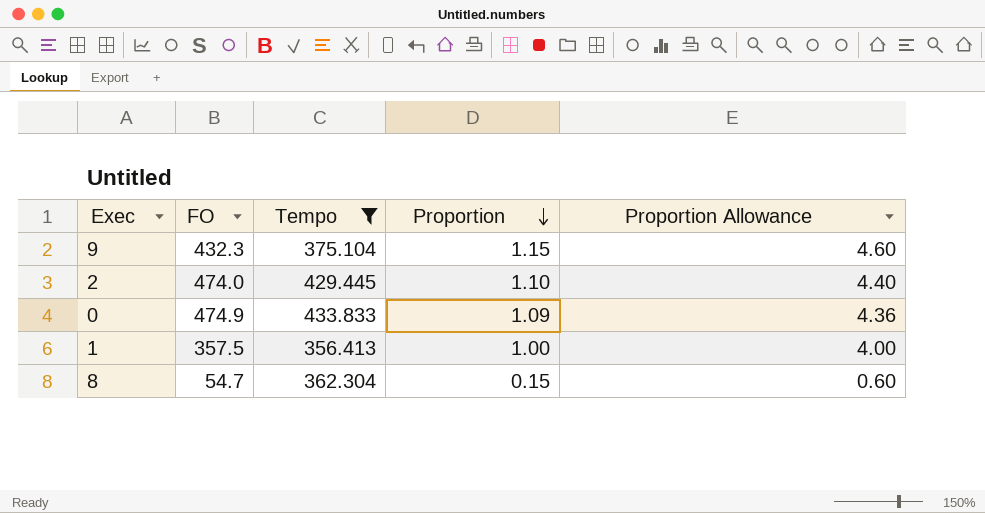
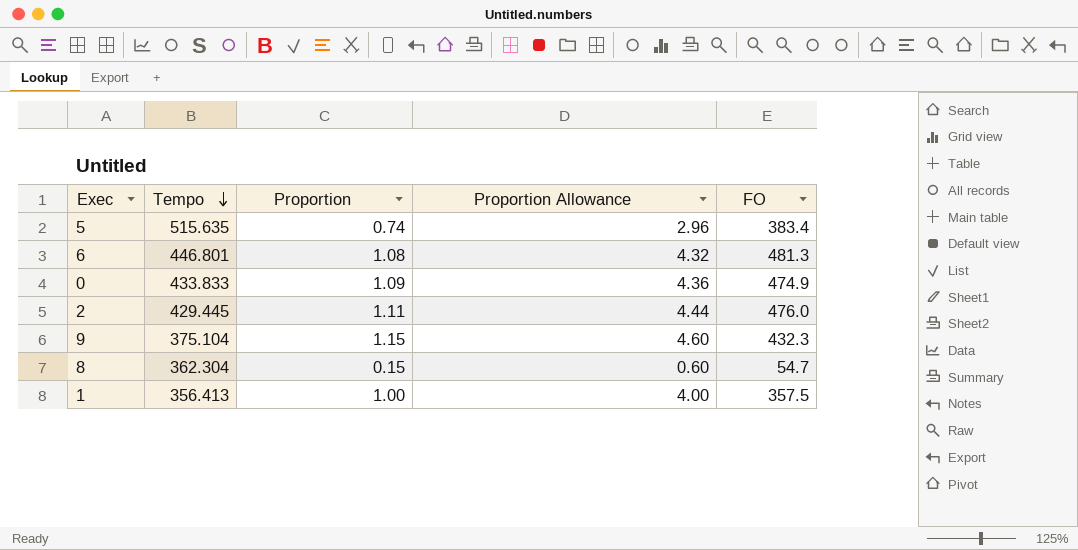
filter: Tempo <= 433.833 -> none
row order: Proportion descending -> Tempo descending
column FO | position: 2 -> 5
2 | Proportion: 1.10 -> 1.11
2 | Proportion Allowance: 4.40 -> 4.44
2 | FO: 474.0 -> 476.0

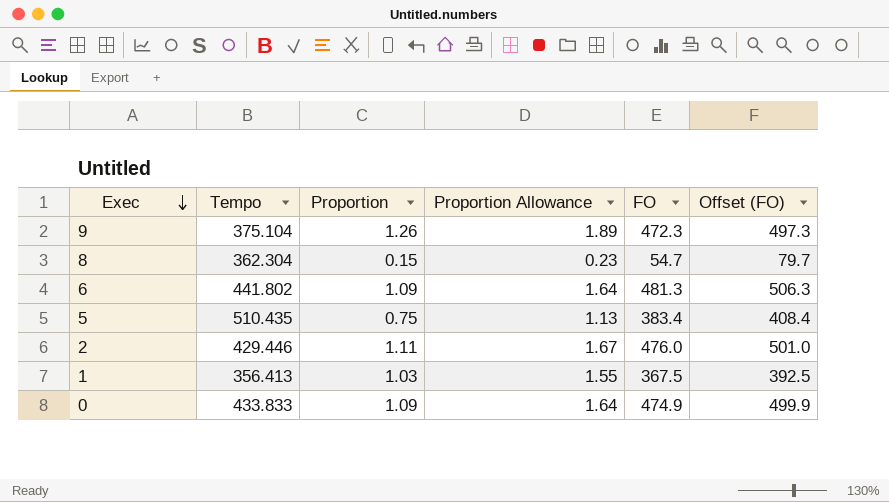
row order: Tempo descending -> Exec descending
column Proportion Allowance | formula: [Proportion] * 4 -> [Proportion] * 1.5
column Offset (FO) | formula: none -> [FO] + 25
9 | Proportion: 1.15 -> 1.26
9 | FO: 432.3 -> 472.3
6 | Tempo: 446.801 -> 441.802
6 | Proportion: 1.08 -> 1.09
5 | Tempo: 515.635 -> 510.435
5 | Proportion: 0.74 -> 0.75
2 | Tempo: 429.445 -> 429.446
1 | Proportion: 1.00 -> 1.03
1 | FO: 357.5 -> 367.5

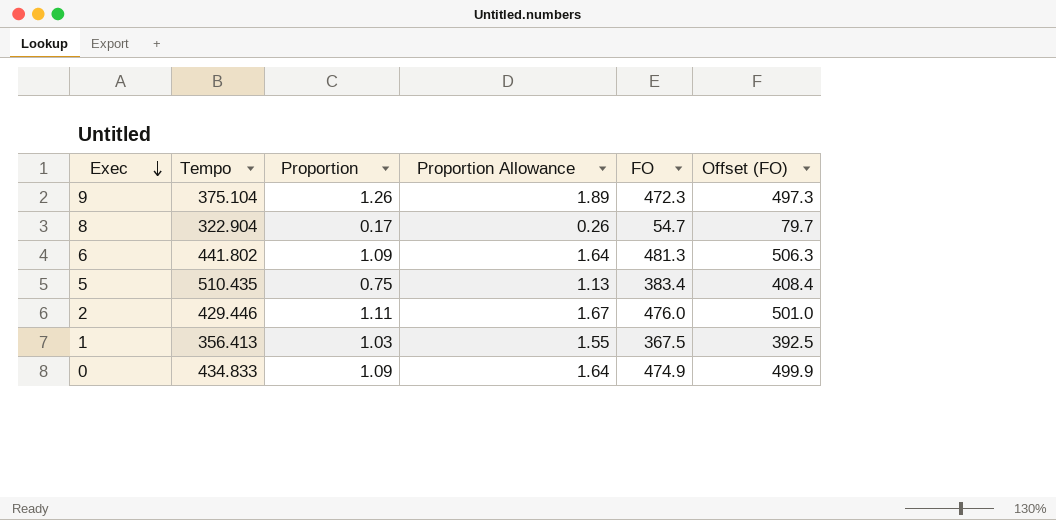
8 | Tempo: 362.304 -> 322.904
8 | Proportion: 0.15 -> 0.17
8 | Proportion Allowance: 0.23 -> 0.26
0 | Tempo: 433.833 -> 434.833

